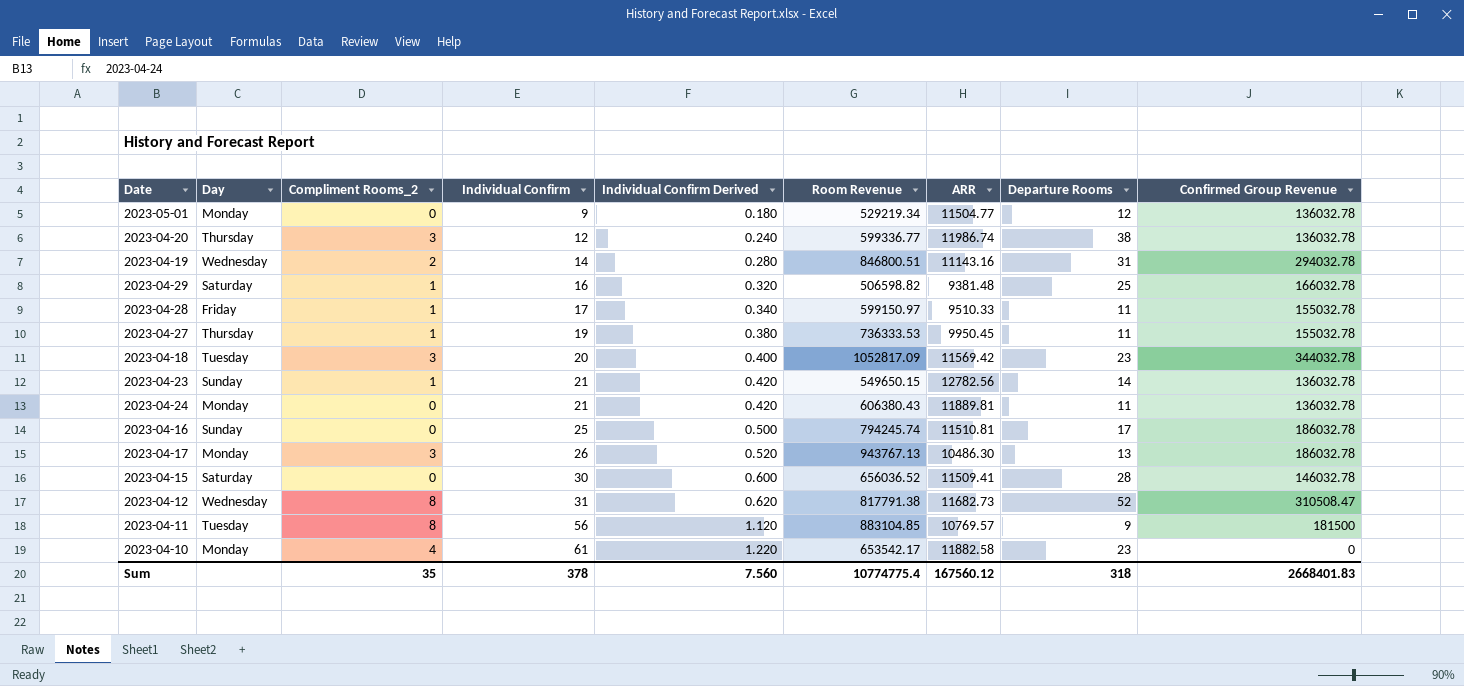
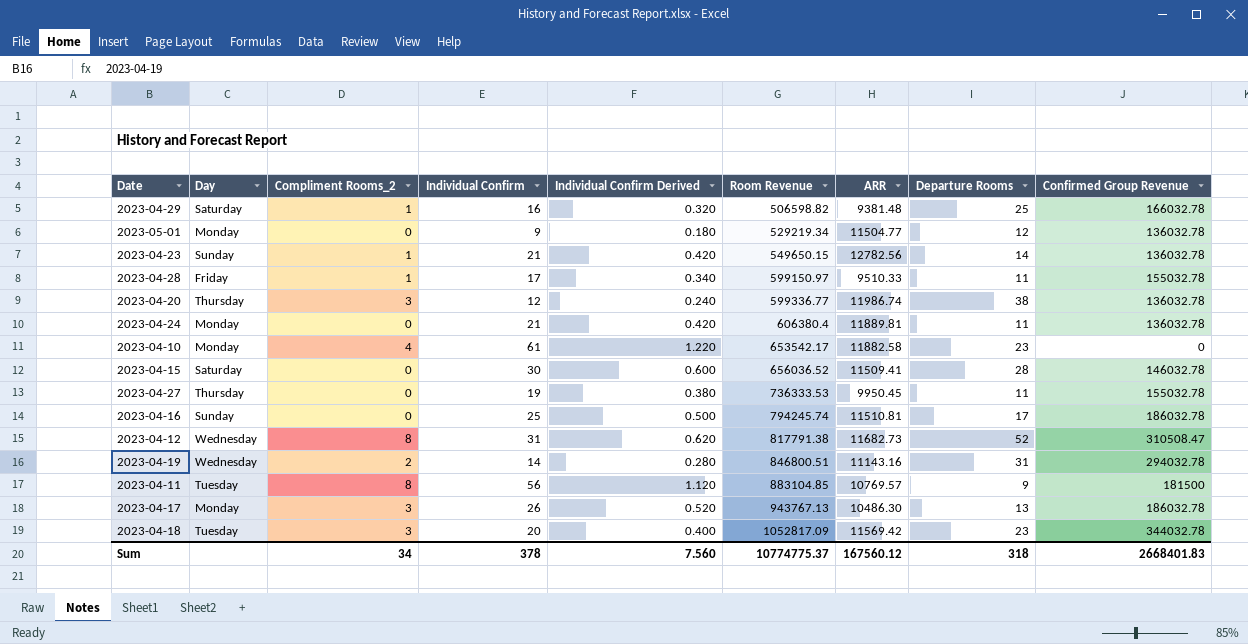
row order: Individual Confirm ascending -> Room Revenue ascending
2023-04-24 | Room Revenue: 606380.43 -> 606380.4
2023-04-27 | Compliment Rooms_2: 1 -> 0
Sum | Compliment Rooms_2: 35 -> 34
Sum | Room Revenue: 10774775.4 -> 10774775.37

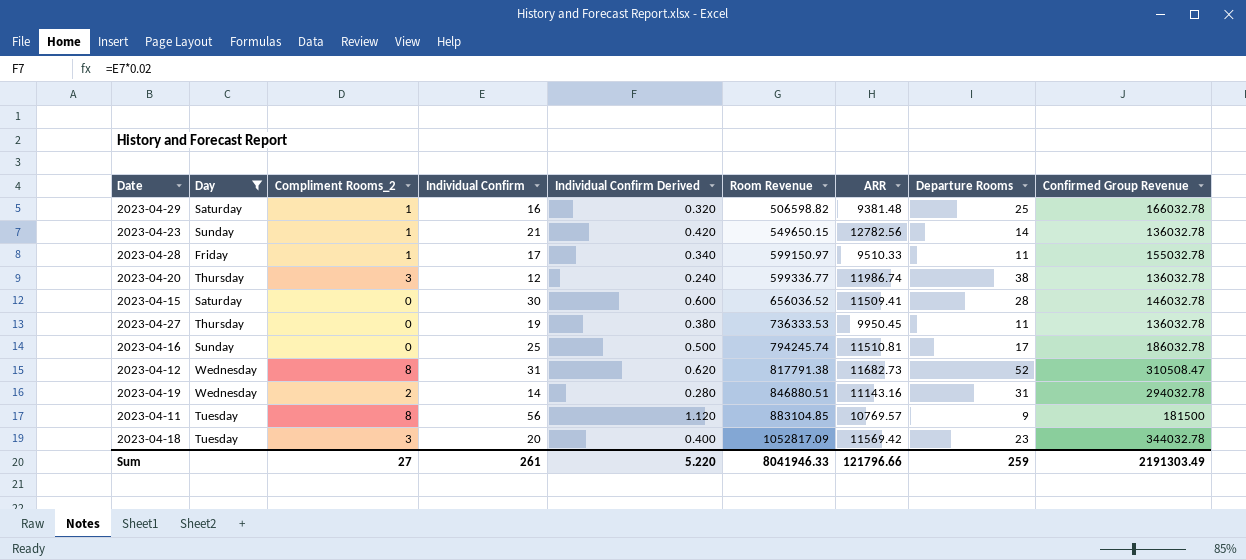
filter: none -> Day != Monday
2023-04-27 | Confirmed Group Revenue: 155032.78 -> 136032.78
2023-04-19 | Room Revenue: 846800.51 -> 846880.51
Sum | Compliment Rooms_2: 34 -> 27
Sum | Individual Confirm: 378 -> 261
Sum | Individual Confirm Derived: 7.560 -> 5.220
Sum | Room Revenue: 10774775.37 -> 8041946.33
Sum | ARR: 167560.12 -> 121796.66
Sum | Departure Rooms: 318 -> 259
Sum | Confirmed Group Revenue: 2668401.83 -> 2191303.49

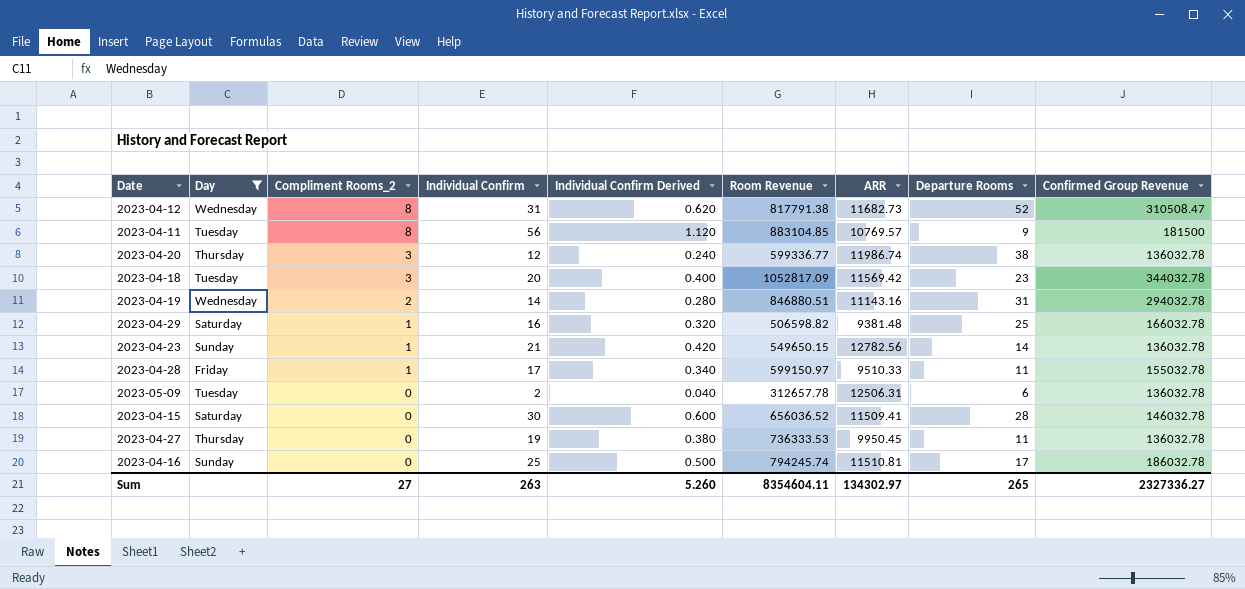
row order: Room Revenue ascending -> Compliment Rooms_2 descending
row 2023-05-09: none -> Tuesday | 0 | 2 | 0.040 | 312657.78 | 12506.31 | 6 | 136032.78
Sum | Individual Confirm: 261 -> 263
Sum | Individual Confirm Derived: 5.220 -> 5.260
Sum | Room Revenue: 8041946.33 -> 8354604.11
Sum | ARR: 121796.66 -> 134302.97
Sum | Departure Rooms: 259 -> 265
Sum | Confirmed Group Revenue: 2191303.49 -> 2327336.27

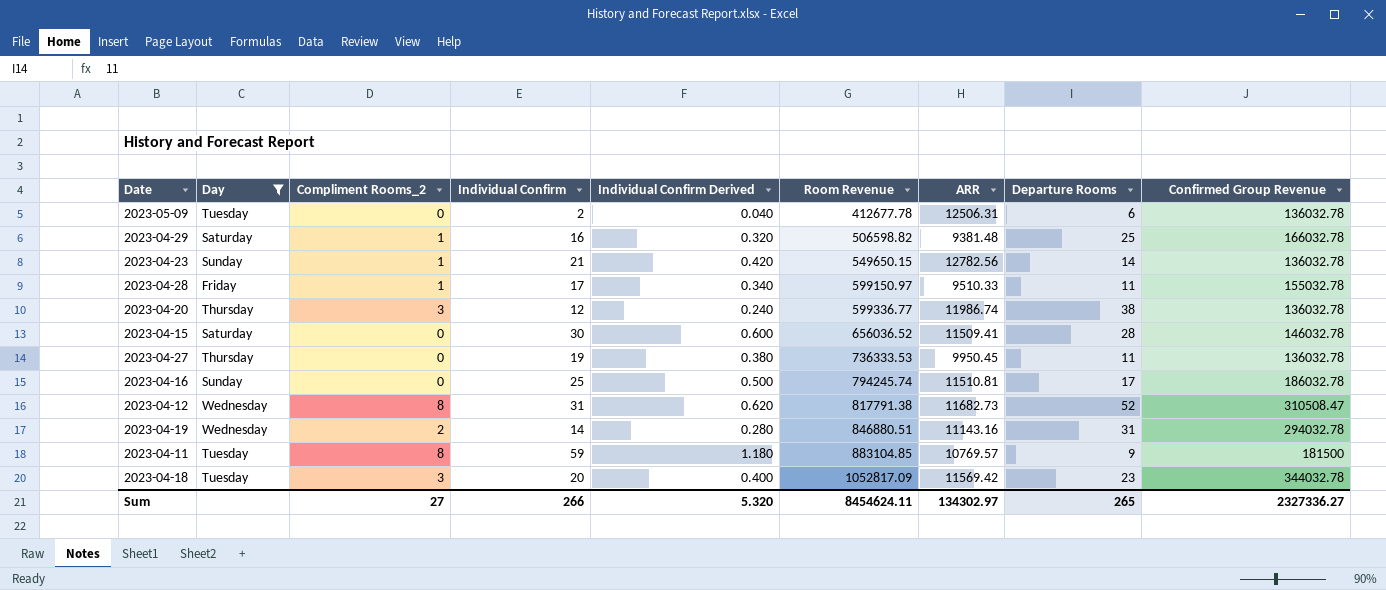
row order: Compliment Rooms_2 descending -> Room Revenue ascending
2023-05-09 | Room Revenue: 312657.78 -> 412677.78
2023-04-11 | Individual Confirm: 56 -> 59
2023-04-11 | Individual Confirm Derived: 1.120 -> 1.180
Sum | Individual Confirm: 263 -> 266
Sum | Individual Confirm Derived: 5.260 -> 5.320
Sum | Room Revenue: 8354604.11 -> 8454624.11

